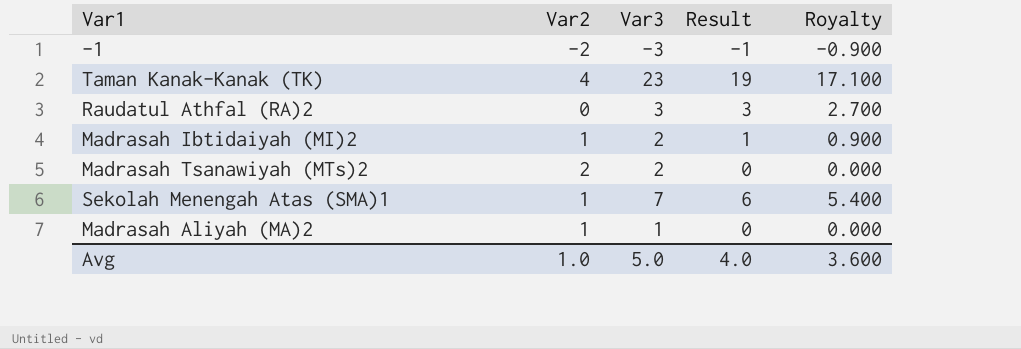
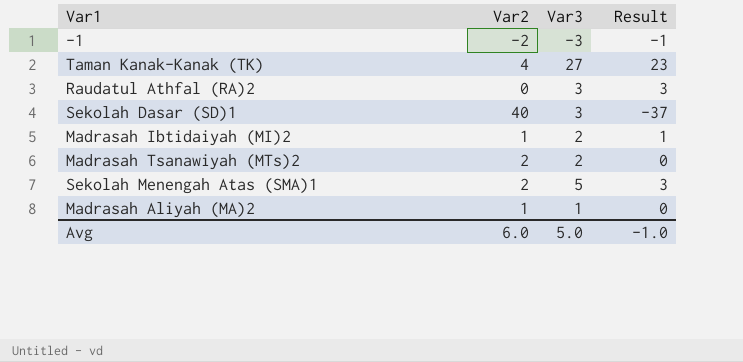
column Royalty | formula: [Result] * 0.9 -> none
Taman Kanak-Kanak (TK) | Var3: 23 -> 27
Taman Kanak-Kanak (TK) | Result: 19 -> 23
row Sekolah Dasar (SD)1: none -> 40 | 3 | -37
Sekolah Menengah Atas (SMA)1 | Var2: 1 -> 2
Sekolah Menengah Atas (SMA)1 | Var3: 7 -> 5
Sekolah Menengah Atas (SMA)1 | Result: 6 -> 3
Avg | Var2: 1.0 -> 6.0
Avg | Result: 4.0 -> -1.0

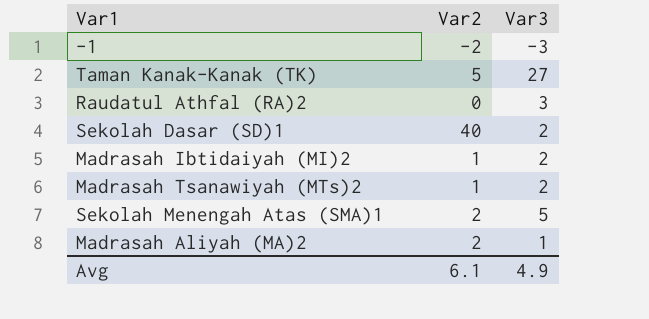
column Result | formula: [Var3] - [Var2] -> none
Taman Kanak-Kanak (TK) | Var2: 4 -> 5
Sekolah Dasar (SD)1 | Var3: 3 -> 2
Madrasah Tsanawiyah (MTs)2 | Var2: 2 -> 1
Madrasah Aliyah (MA)2 | Var2: 1 -> 2
Avg | Var2: 6.0 -> 6.1
Avg | Var3: 5.0 -> 4.9

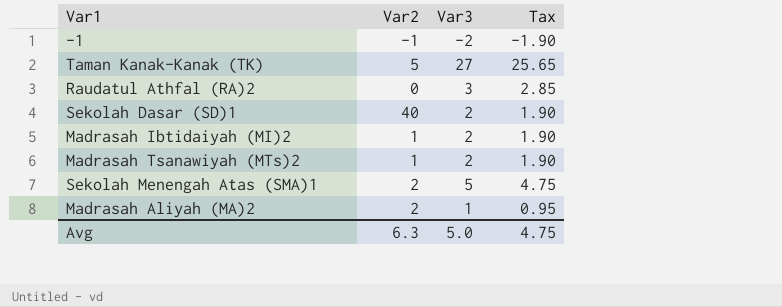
column Tax | formula: none -> [Var3] * 0.95
-1 | Var2: -2 -> -1
-1 | Var3: -3 -> -2
Avg | Var2: 6.1 -> 6.3
Avg | Var3: 4.9 -> 5.0

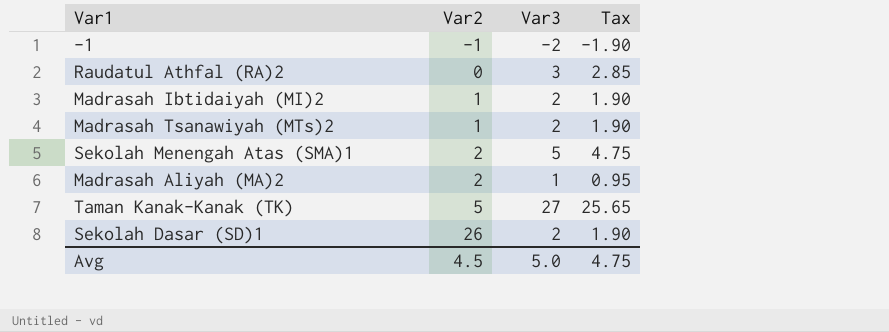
row order: none -> Var2 ascending
Sekolah Dasar (SD)1 | Var2: 40 -> 26
Avg | Var2: 6.3 -> 4.5

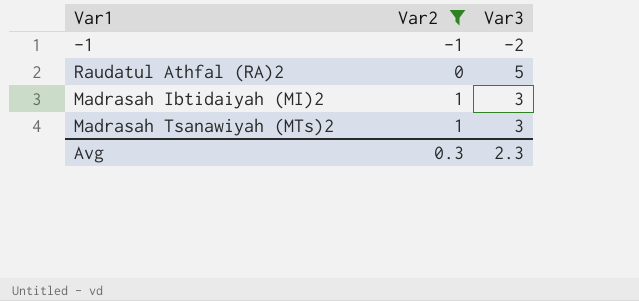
filter: none -> Var2 <= 1
column Tax | formula: [Var3] * 0.95 -> none
Raudatul Athfal (RA)2 | Var3: 3 -> 5
Madrasah Ibtidaiyah (MI)2 | Var3: 2 -> 3
Madrasah Tsanawiyah (MTs)2 | Var3: 2 -> 3
Avg | Var2: 4.5 -> 0.3
Avg | Var3: 5.0 -> 2.3

